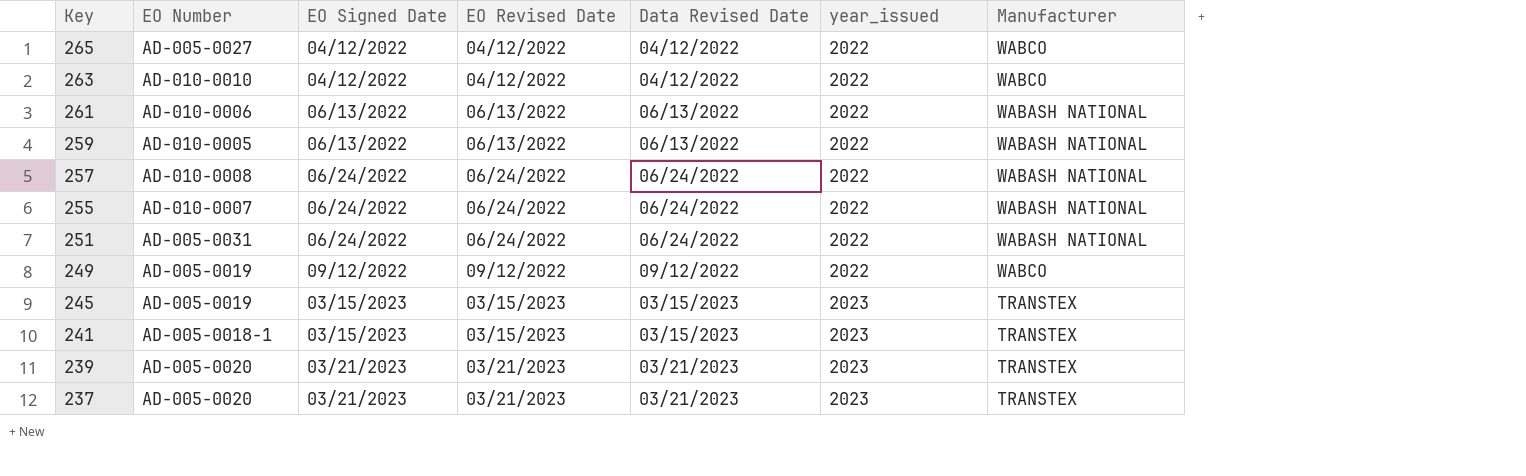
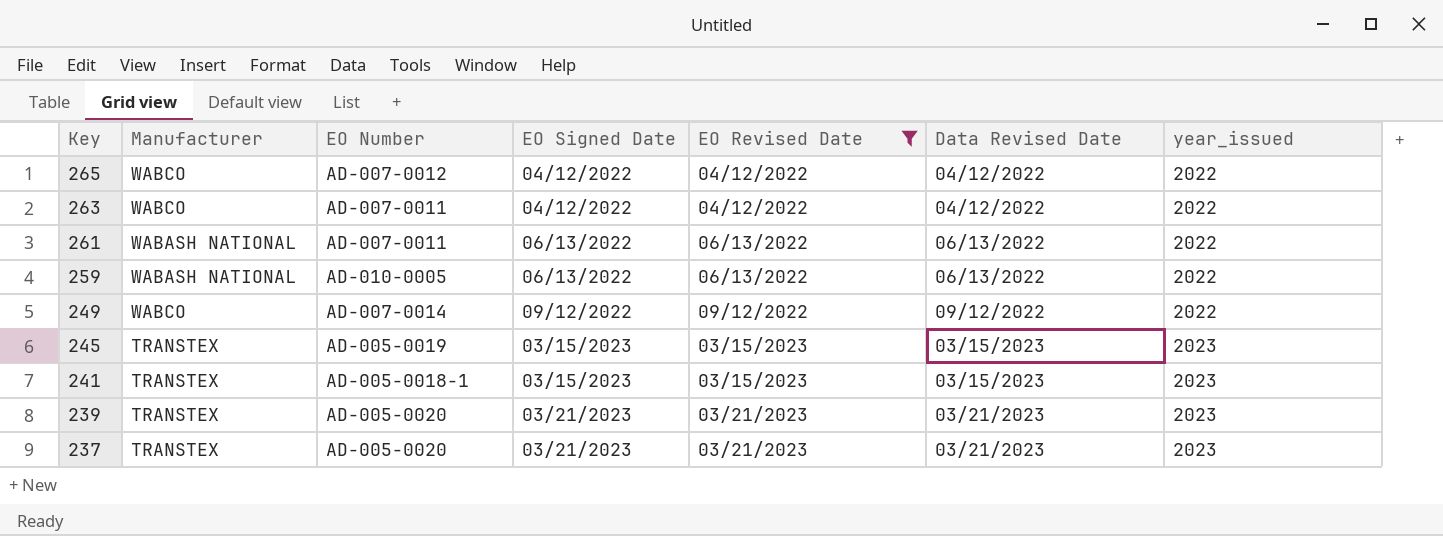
filter: none -> EO Revised Date != 06/24/2022
column Manufacturer | position: 7 -> 2
265 | EO Number: AD-005-0027 -> AD-007-0012
263 | EO Number: AD-010-0010 -> AD-007-0011
261 | EO Number: AD-010-0006 -> AD-007-0011
249 | EO Number: AD-005-0019 -> AD-007-0014

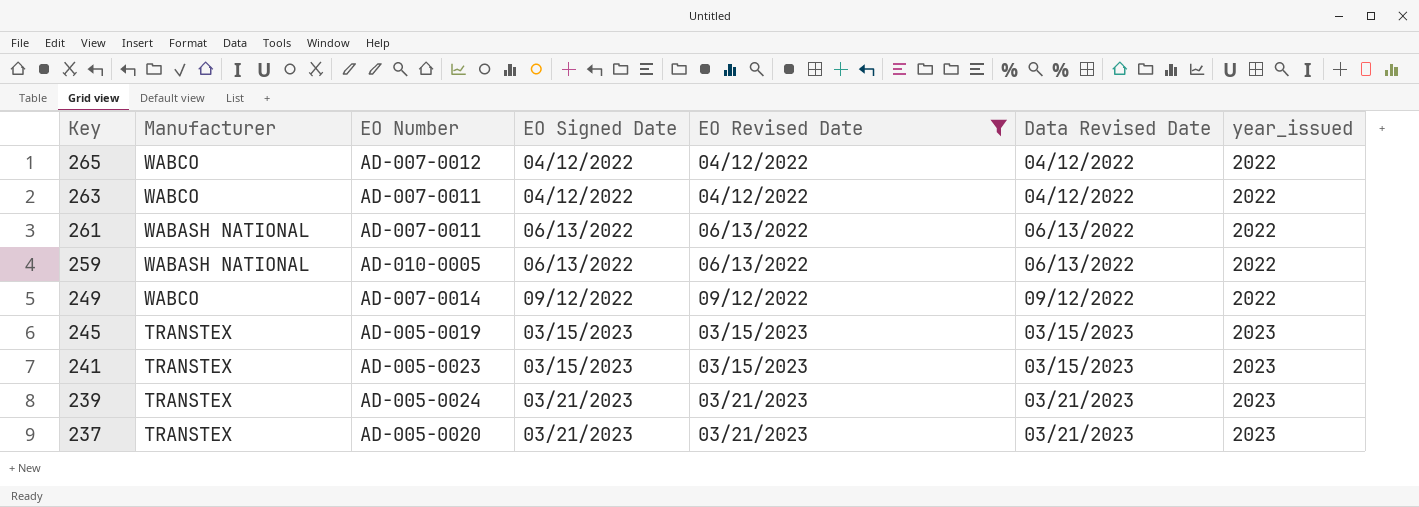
241 | EO Number: AD-005-0018-1 -> AD-005-0023
239 | EO Number: AD-005-0020 -> AD-005-0024

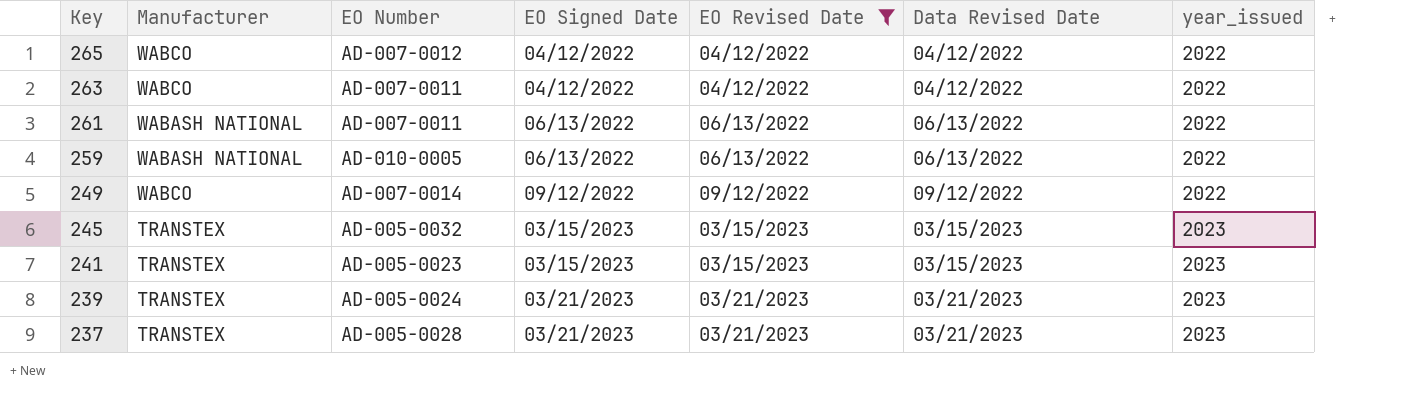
245 | EO Number: AD-005-0019 -> AD-005-0032
237 | EO Number: AD-005-0020 -> AD-005-0028

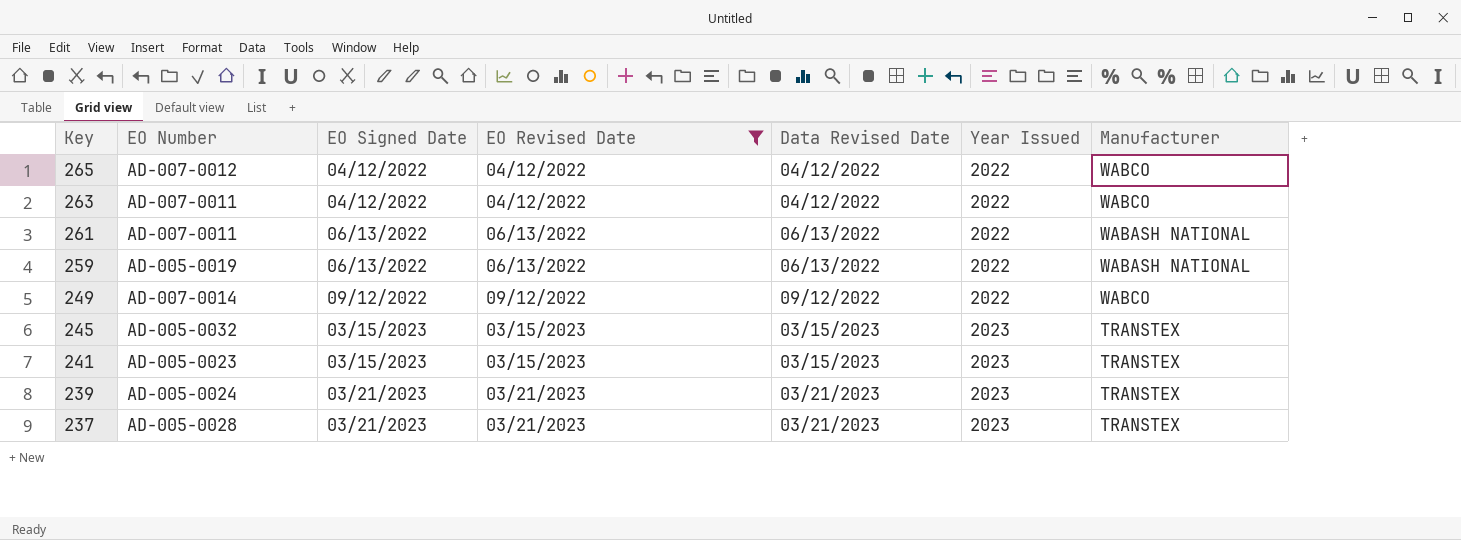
column name: year_issued -> Year Issued
column Manufacturer | position: 2 -> 7
259 | EO Number: AD-010-0005 -> AD-005-0019

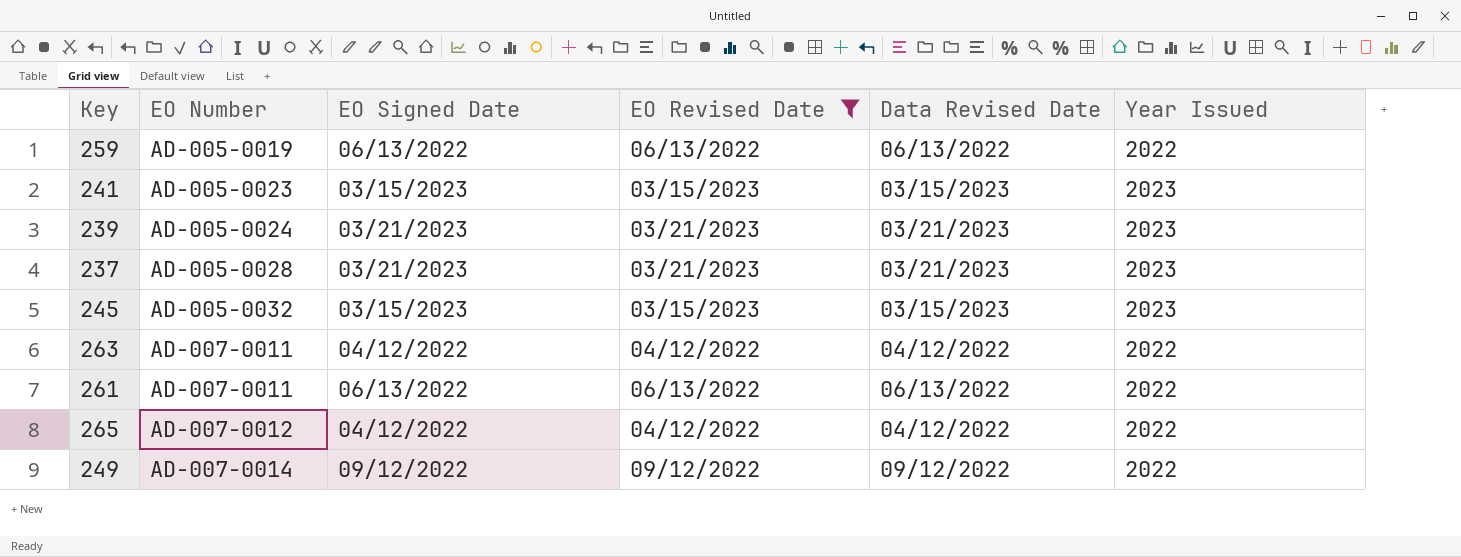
row order: Key descending -> EO Number ascending
column Manufacturer | position: 7 -> none

